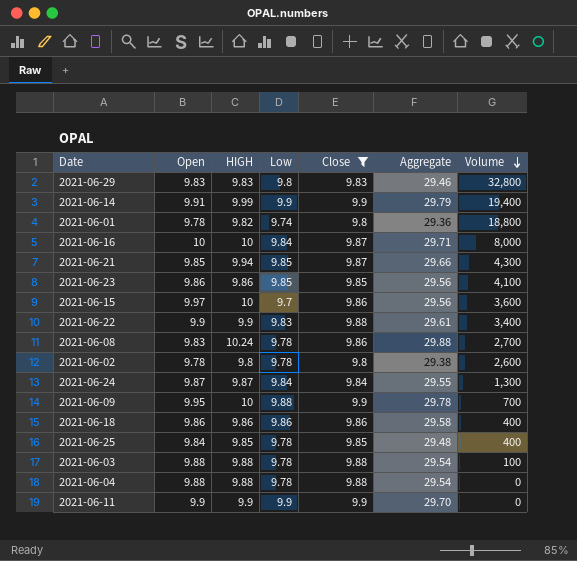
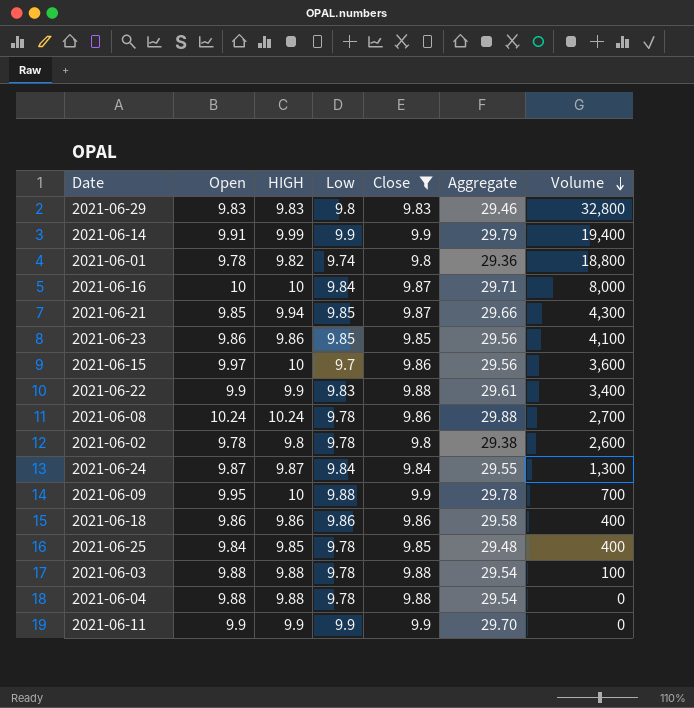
2021-06-08 | Open: 9.83 -> 10.24

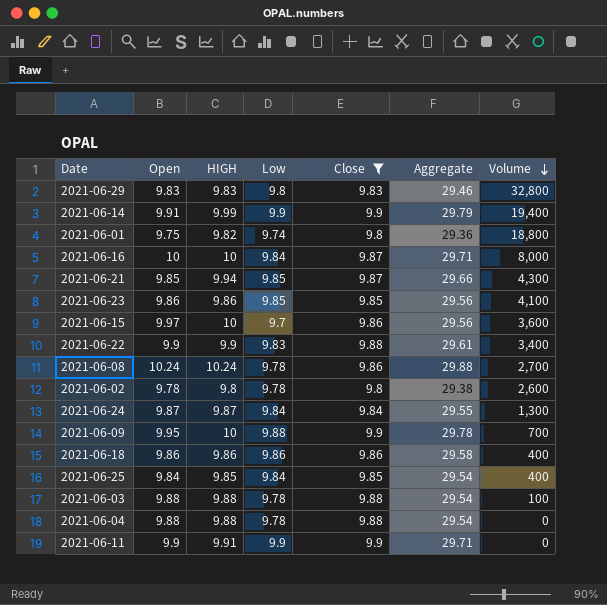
2021-06-01 | Open: 9.78 -> 9.75
2021-06-25 | Low: 9.78 -> 9.84
2021-06-25 | Aggregate: 29.48 -> 29.54
2021-06-11 | HIGH: 9.9 -> 9.91
2021-06-11 | Aggregate: 29.70 -> 29.71

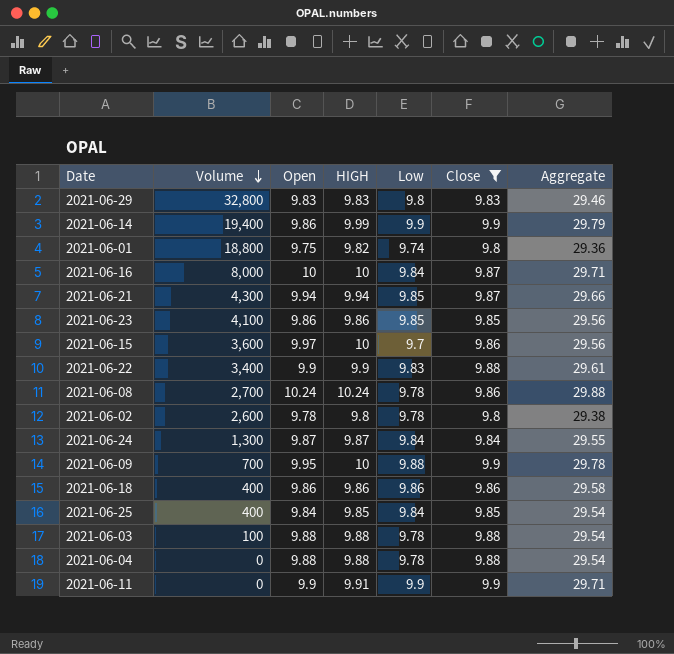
column Volume | position: 7 -> 2
2021-06-14 | Open: 9.91 -> 9.86
2021-06-21 | Open: 9.85 -> 9.94

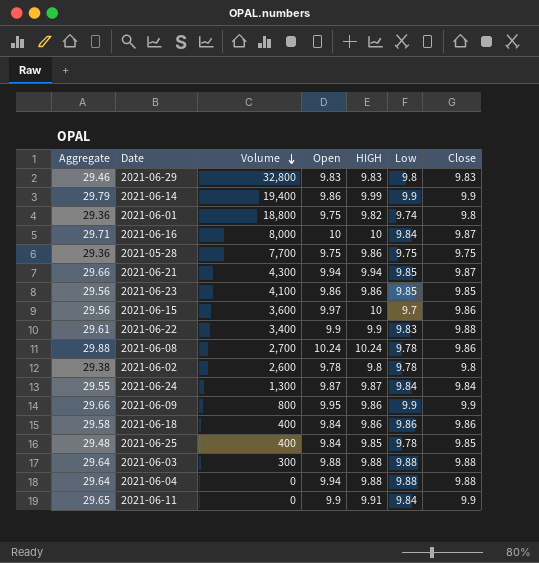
filter: Close != 9.75 -> none
column Aggregate | position: 7 -> 1
2021-06-09 | Aggregate: 29.78 -> 29.66
2021-06-09 | Volume: 700 -> 800
2021-06-09 | HIGH: 10 -> 9.86
2021-06-09 | Low: 9.88 -> 9.9
2021-06-18 | Open: 9.86 -> 9.84
2021-06-25 | Aggregate: 29.54 -> 29.48
2021-06-25 | Low: 9.84 -> 9.78
2021-06-03 | Aggregate: 29.54 -> 29.64
2021-06-03 | Volume: 100 -> 300
2021-06-03 | Low: 9.78 -> 9.88
2021-06-04 | Aggregate: 29.54 -> 29.64
2021-06-04 | Open: 9.88 -> 9.94
2021-06-04 | Low: 9.78 -> 9.88
2021-06-11 | Aggregate: 29.71 -> 29.65
2021-06-11 | Low: 9.9 -> 9.84

